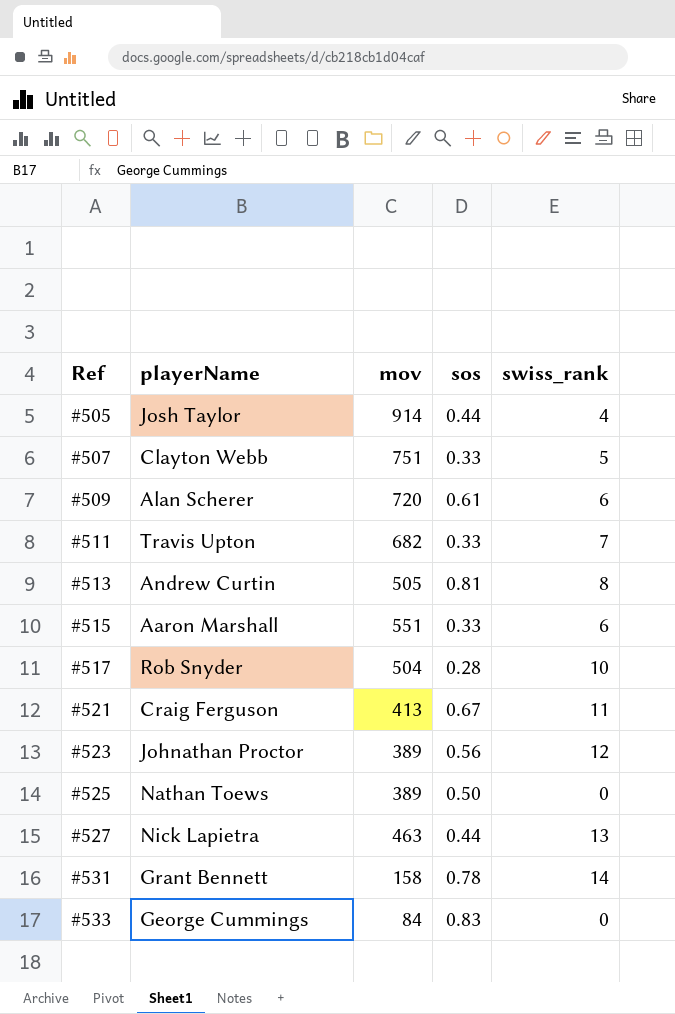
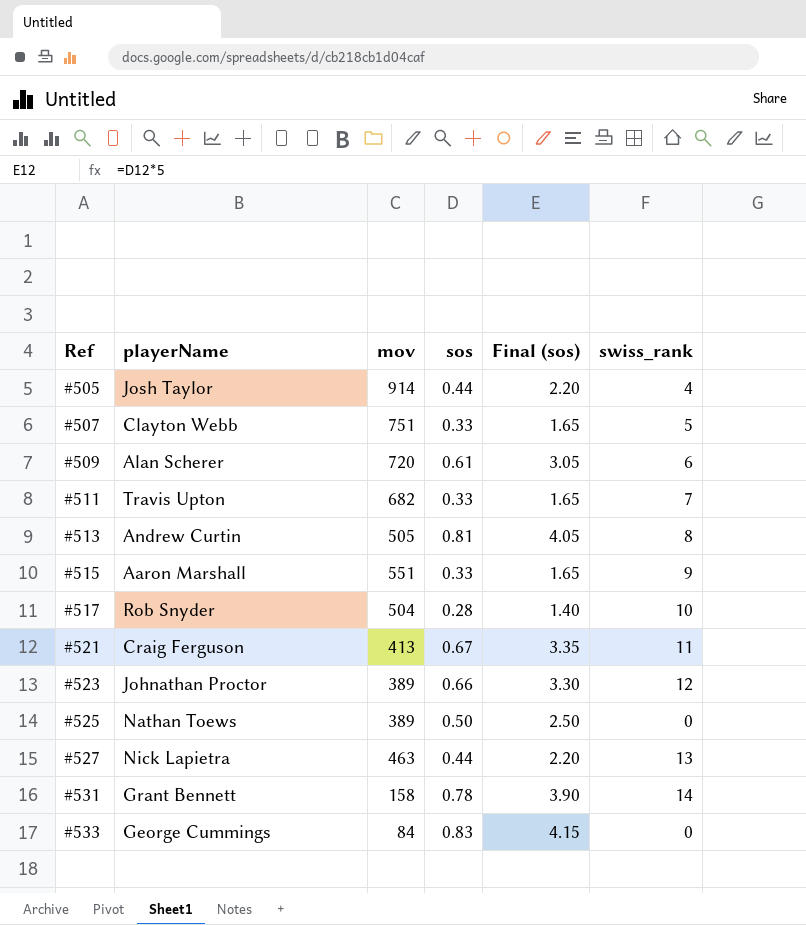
column Final (sos) | formula: none -> [sos] * 5
#515 | swiss_rank: 6 -> 9
#523 | sos: 0.56 -> 0.66

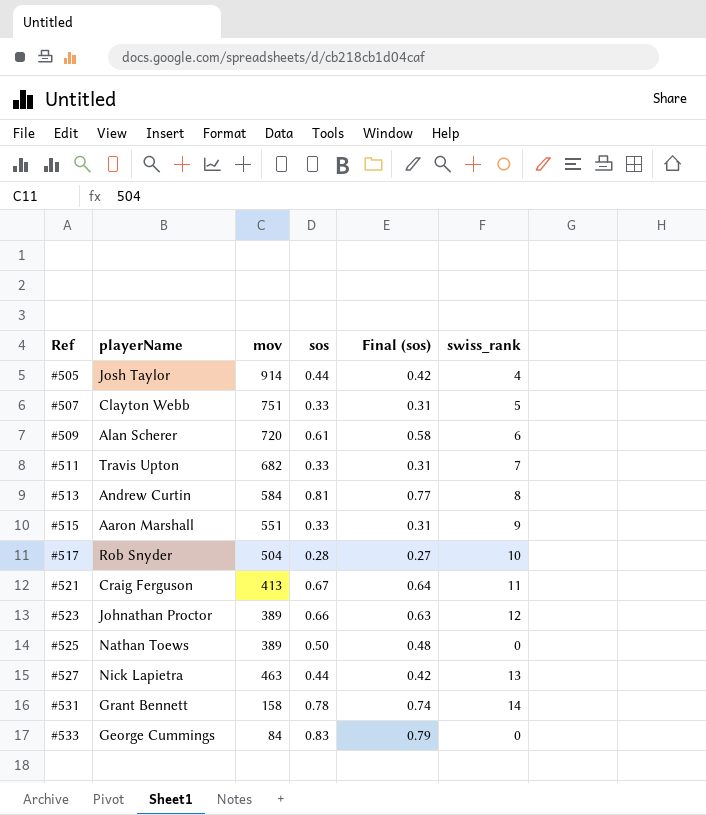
column Final (sos) | formula: [sos] * 5 -> [sos] * 0.95
#513 | mov: 505 -> 584

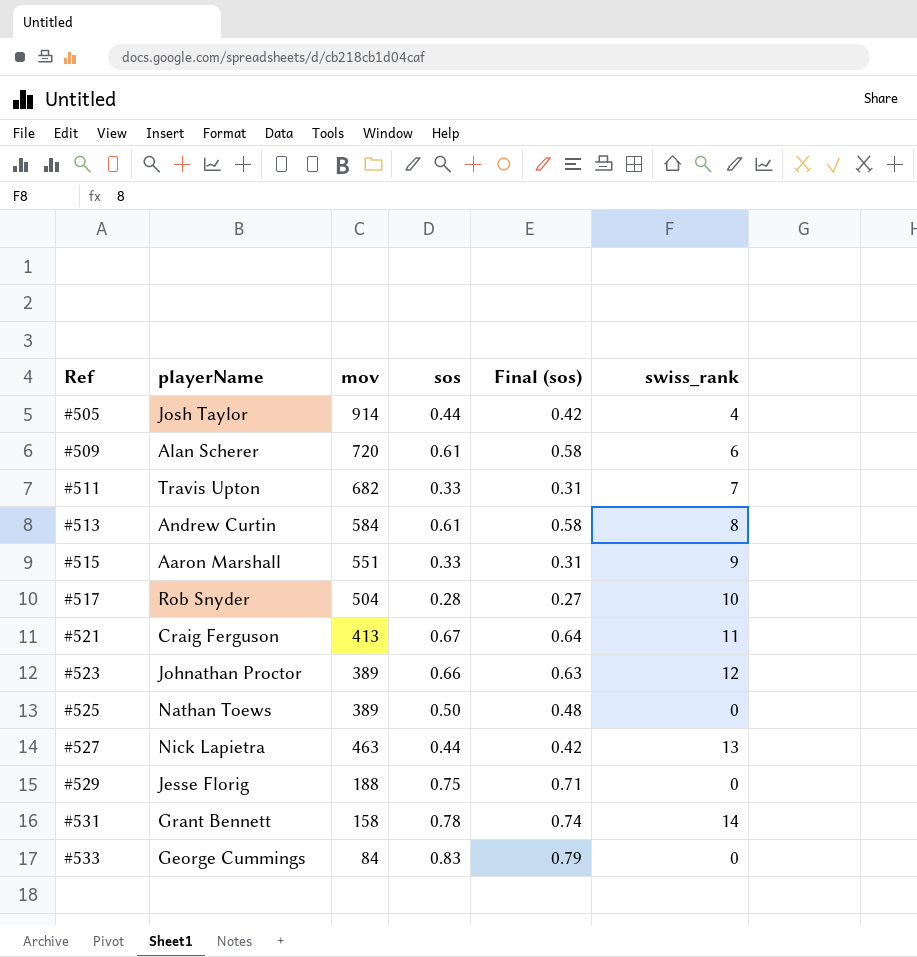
row #507: Clayton Webb | 751 | 0.33 | 0.31 | 5 -> none
#513 | sos: 0.81 -> 0.61
#513 | Final (sos): 0.77 -> 0.58
row #529: none -> Jesse Florig | 188 | 0.75 | 0.71 | 0

